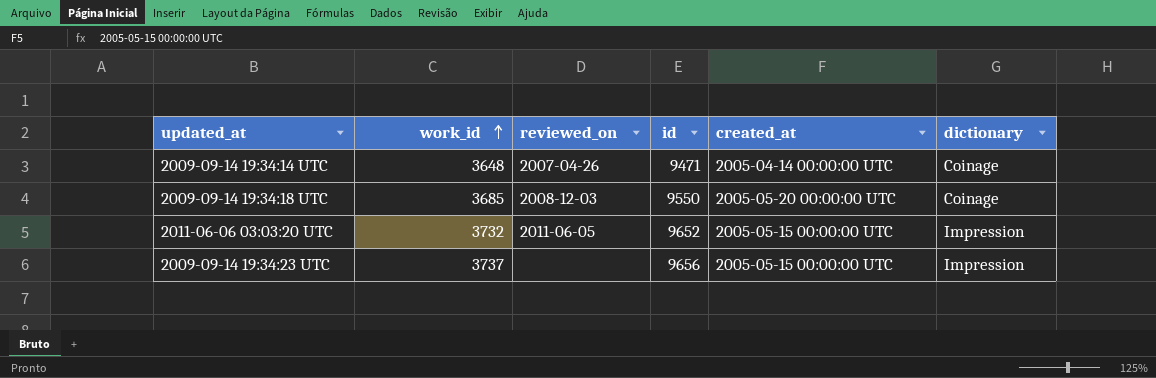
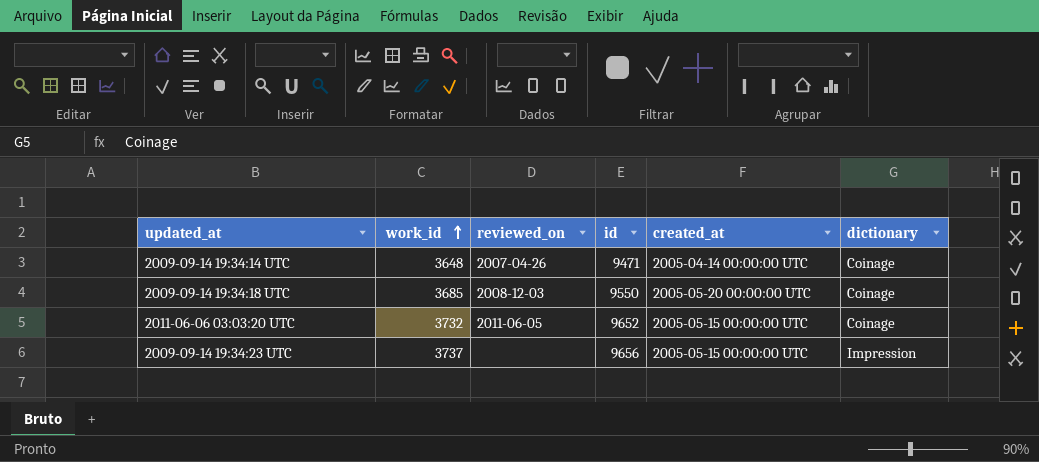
2011-06-06 03:03:20 UTC | dictionary: Impression -> Coinage

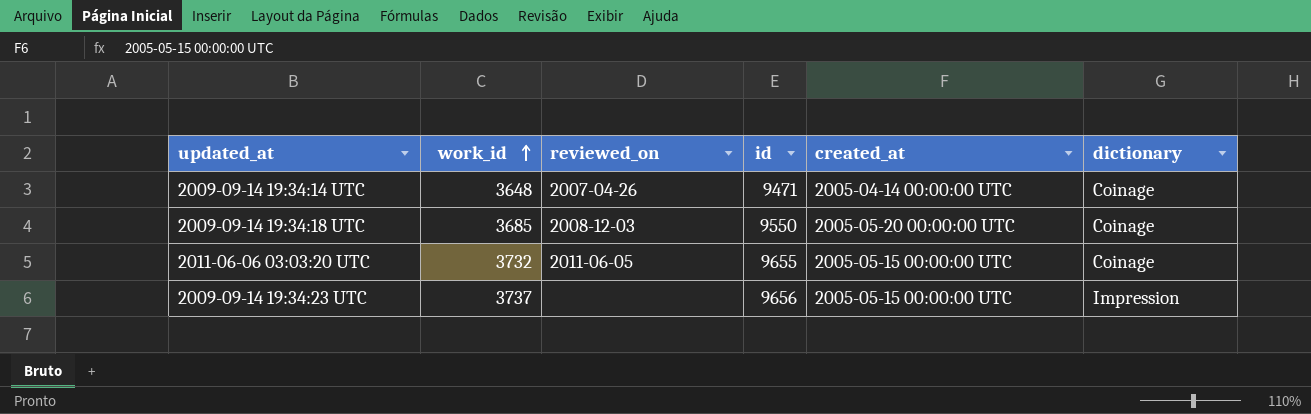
2011-06-06 03:03:20 UTC | id: 9652 -> 9655

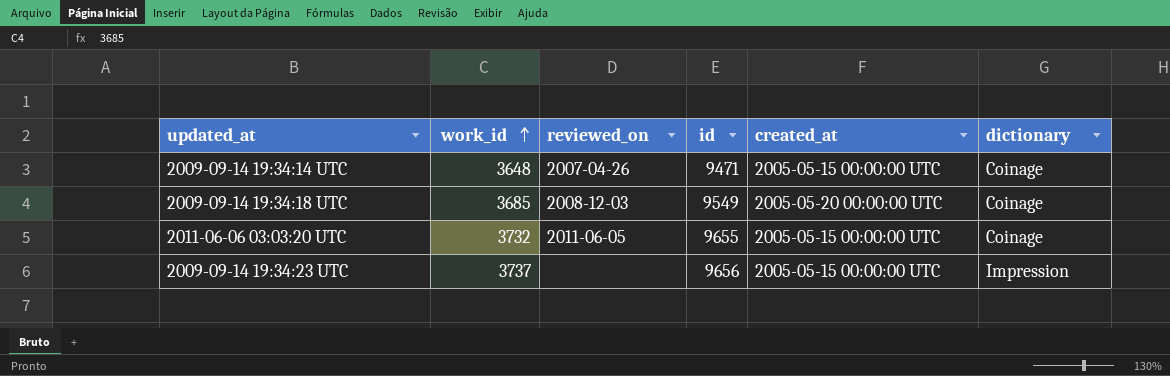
2009-09-14 19:34:14 UTC | created_at: 2005-04-14 00:00:00 UTC -> 2005-05-15 00:00:00 UTC
2009-09-14 19:34:18 UTC | id: 9550 -> 9549

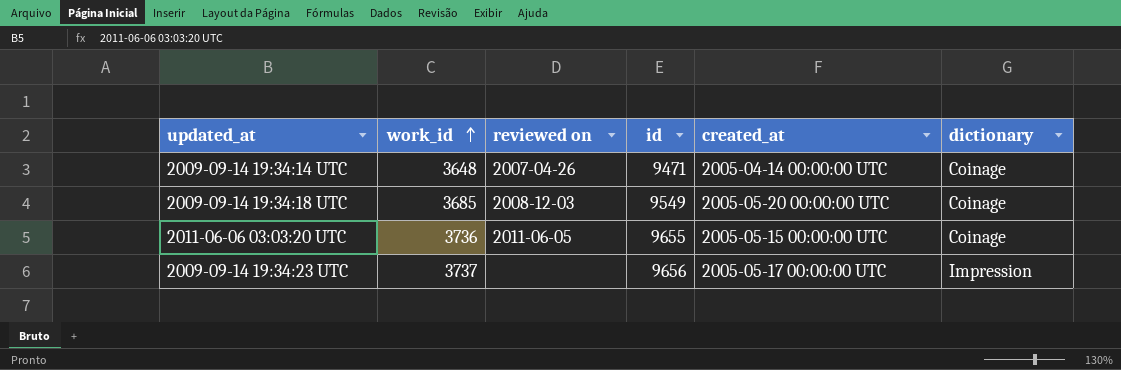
column name: reviewed_on -> reviewed on
2009-09-14 19:34:14 UTC | created_at: 2005-05-15 00:00:00 UTC -> 2005-04-14 00:00:00 UTC
2011-06-06 03:03:20 UTC | work_id: 3732 -> 3736
2009-09-14 19:34:23 UTC | created_at: 2005-05-15 00:00:00 UTC -> 2005-05-17 00:00:00 UTC

